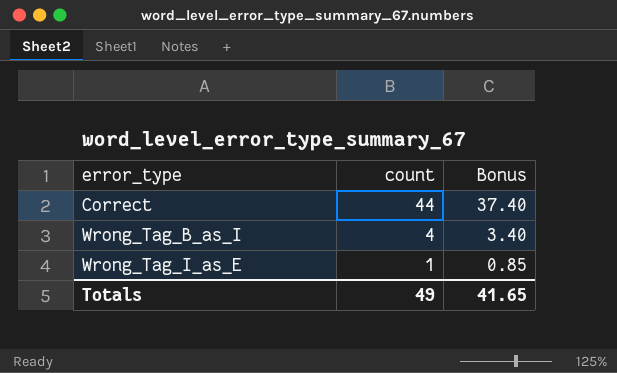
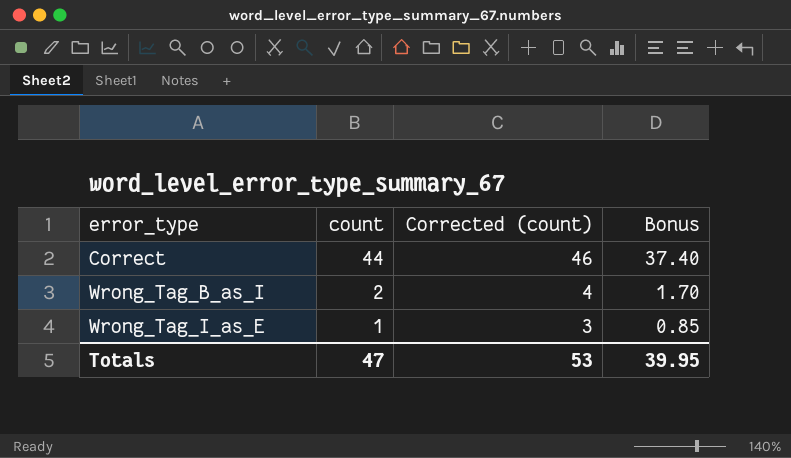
column Corrected (count) | formula: none -> [count] + 2
Wrong_Tag_B_as_I | count: 4 -> 2
Wrong_Tag_B_as_I | Bonus: 3.40 -> 1.70
Totals | count: 49 -> 47
Totals | Bonus: 41.65 -> 39.95

